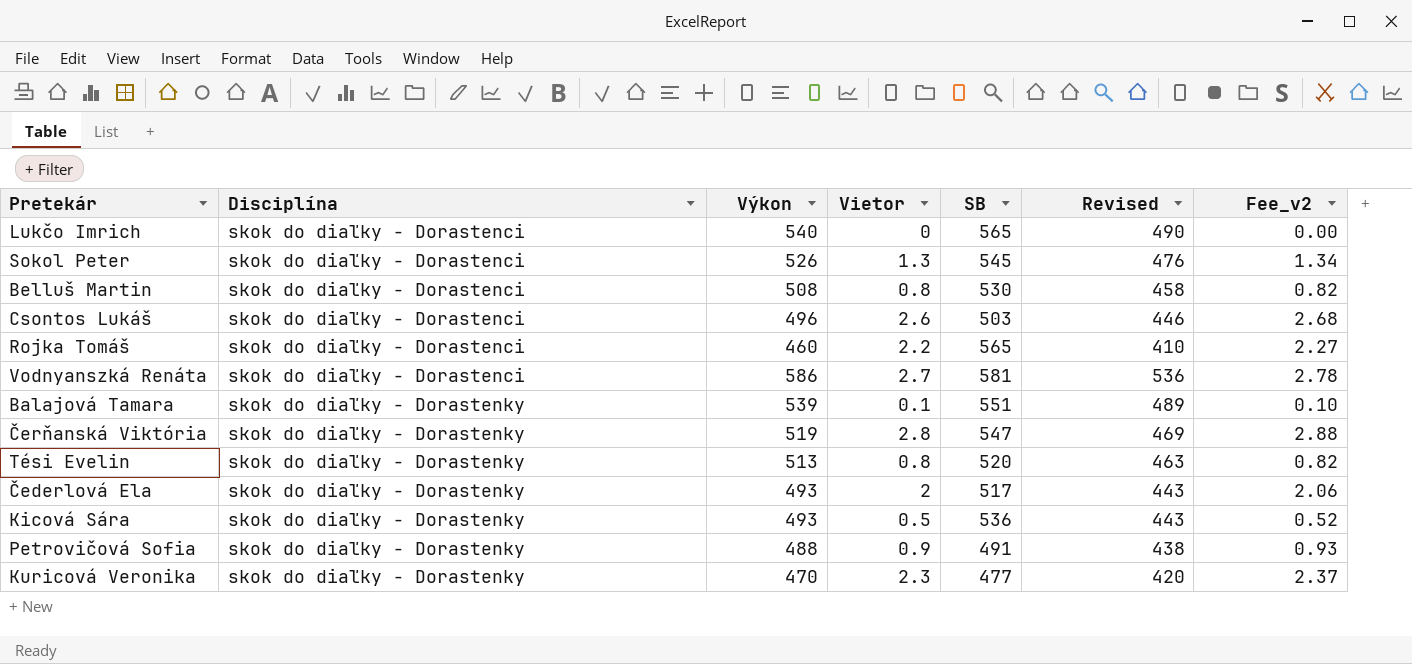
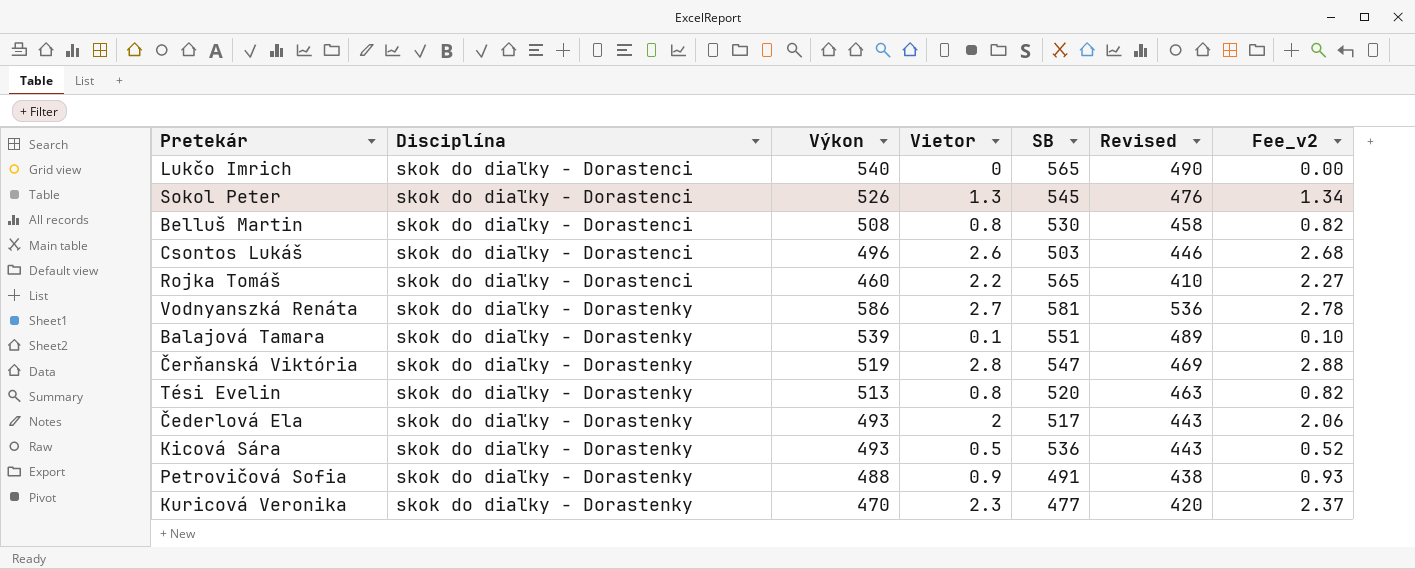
Vodnyanszká Renáta | Disciplína: skok do diaľky - Dorastenci -> skok do diaľky - Dorastenky

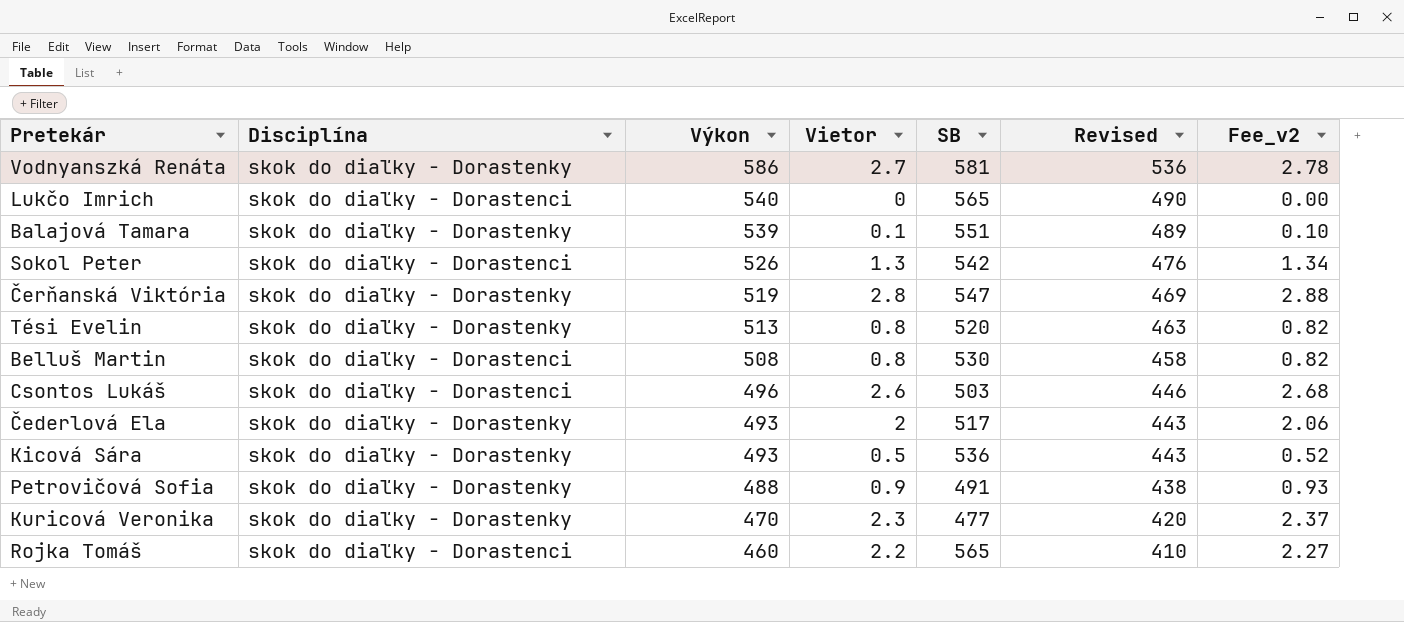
row order: Disciplína ascending -> Výkon descending
Sokol Peter | SB: 545 -> 542

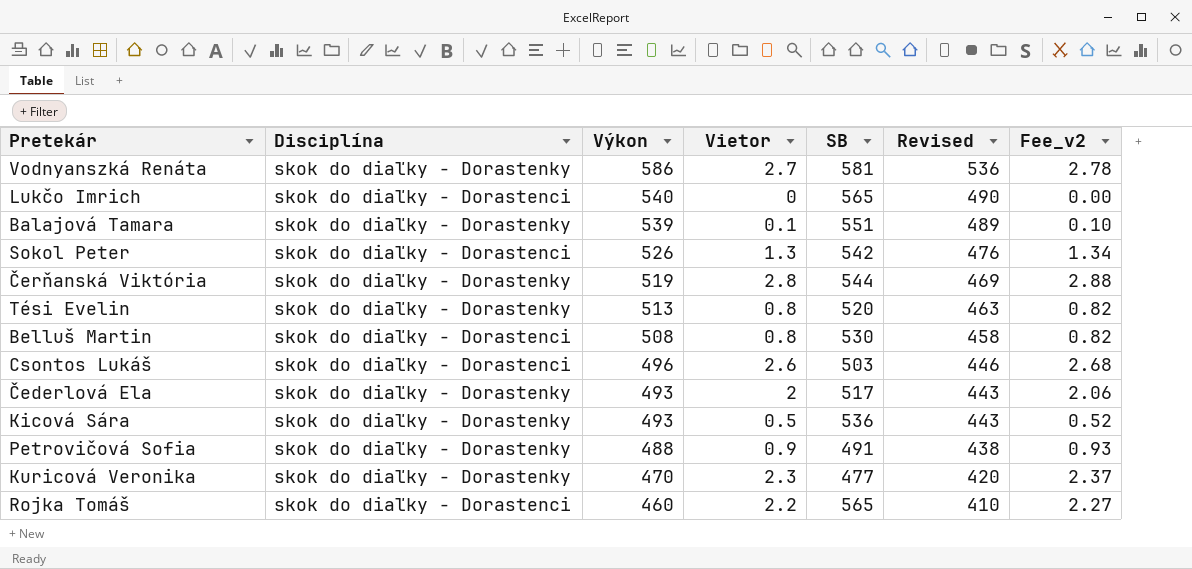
Čerňanská Viktória | SB: 547 -> 544

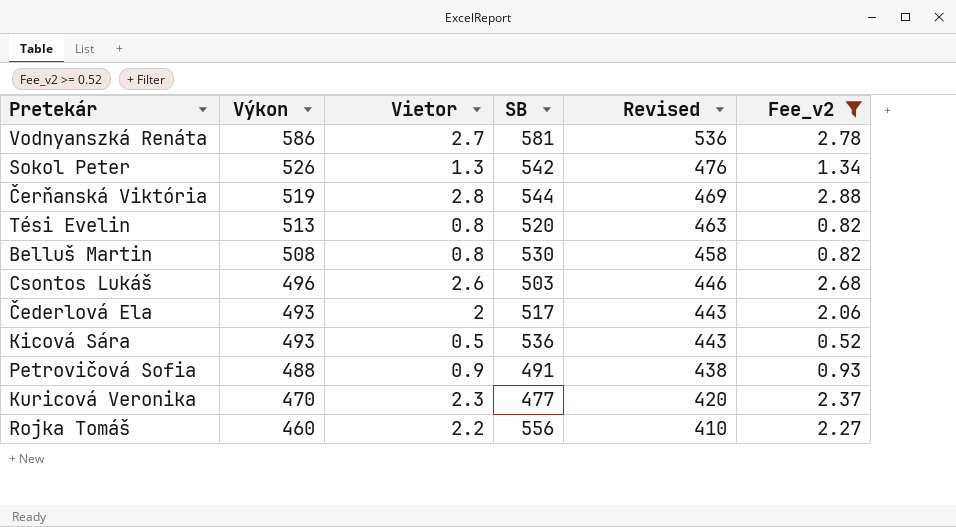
filter: none -> Fee_v2 >= 0.52
column Disciplína | position: 2 -> none
Rojka Tomáš | SB: 565 -> 556

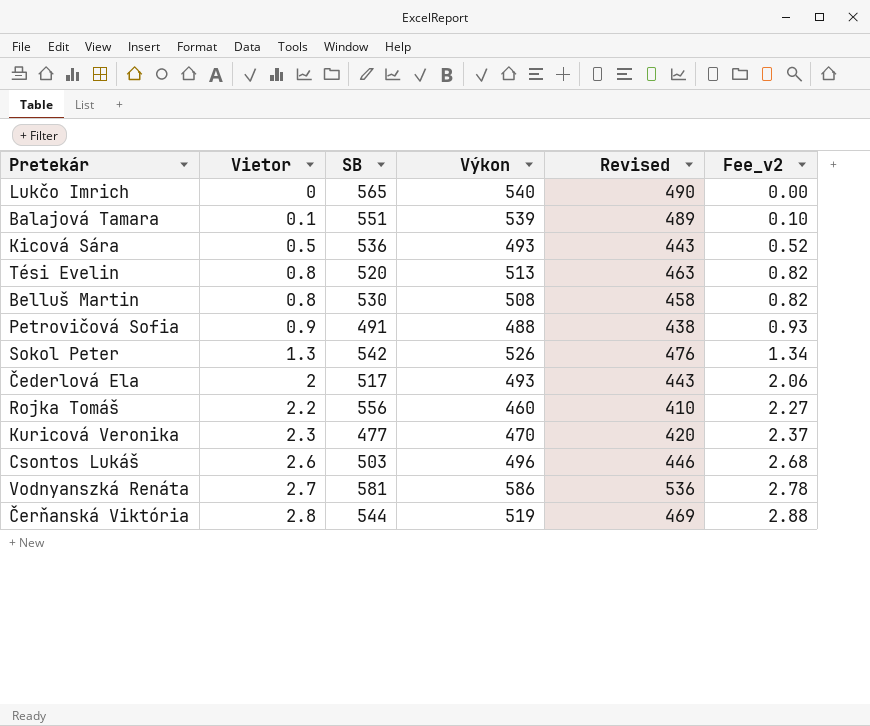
filter: Fee_v2 >= 0.52 -> none
row order: Výkon descending -> Vietor ascending
column Výkon | position: 2 -> 4

